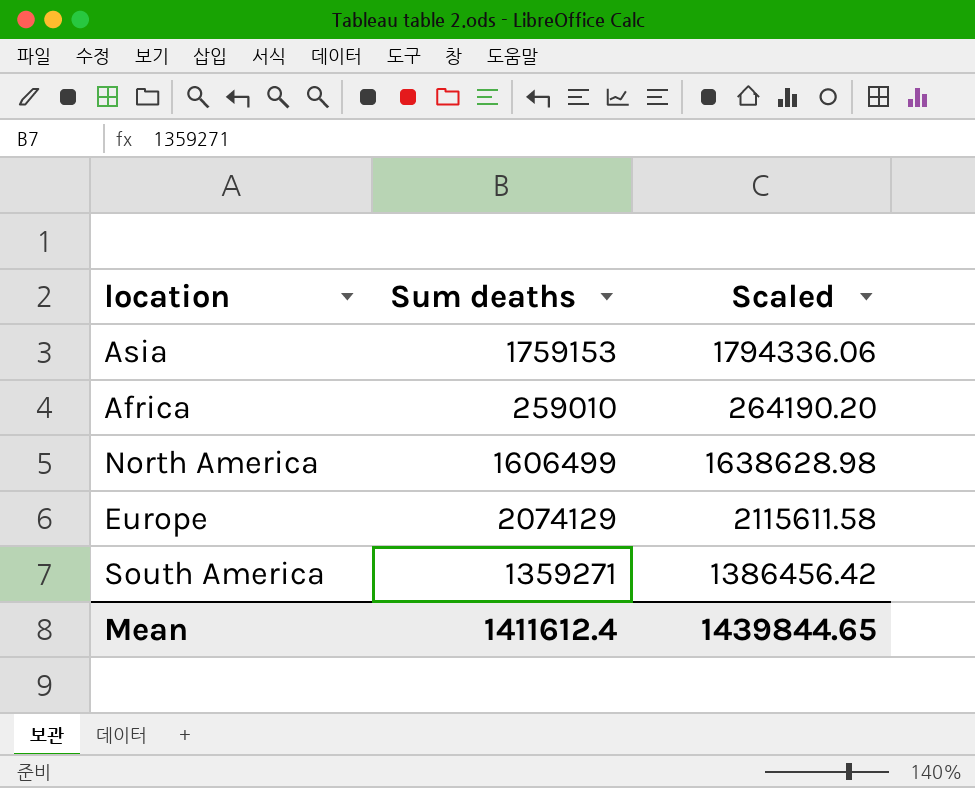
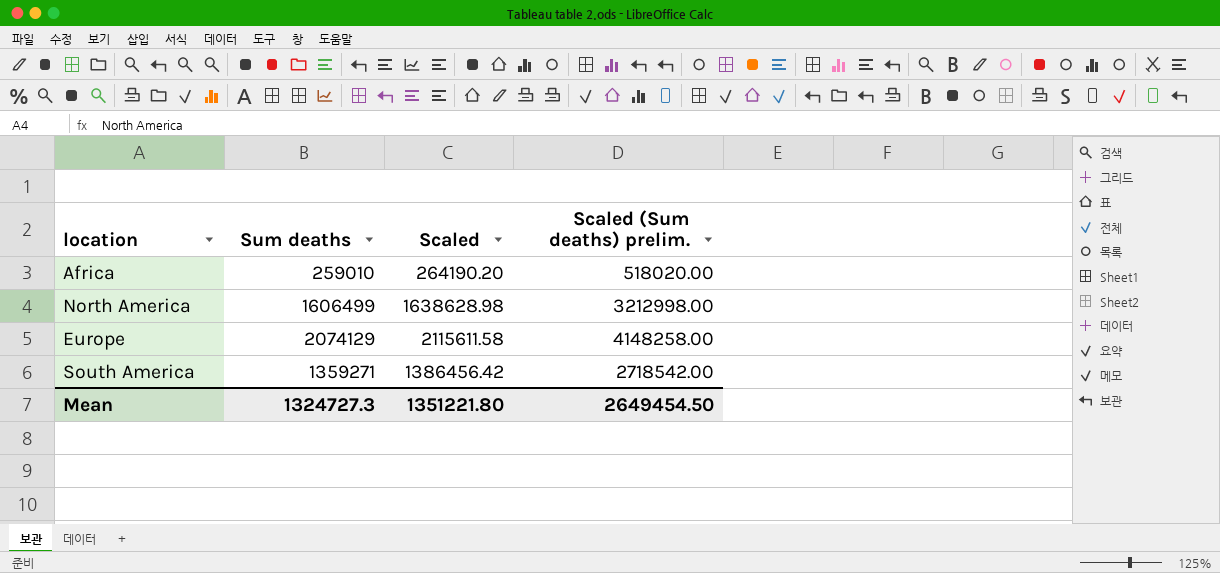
column Scaled (Sum deaths) prelim. | formula: none -> [Sum deaths] * 2
row Asia: 1759153 | 1794336.06 -> none
Mean | Sum deaths: 1411612.4 -> 1324727.3
Mean | Scaled: 1439844.65 -> 1351221.80

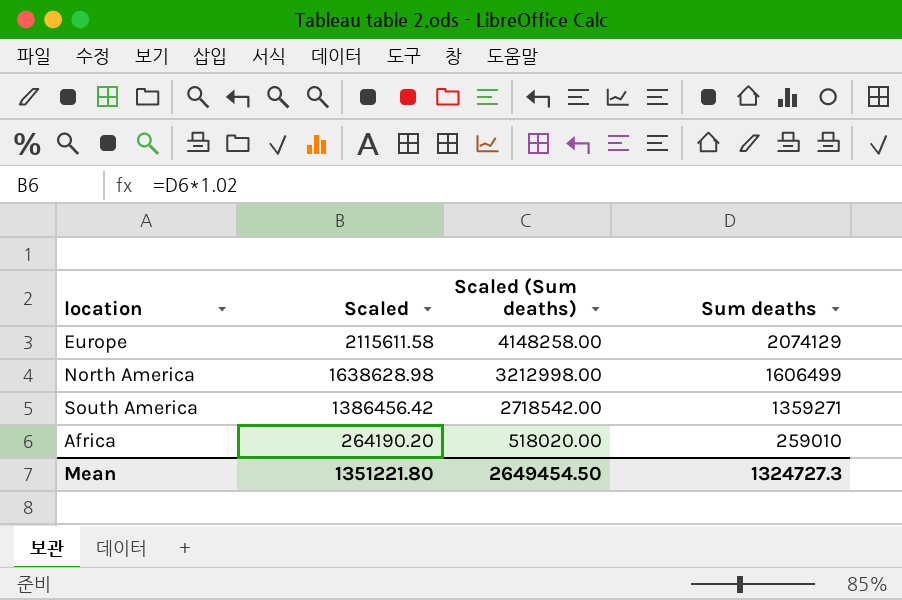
row order: none -> Scaled descending
column name: Scaled (Sum deaths) prelim. -> Scaled (Sum deaths)
column Sum deaths | position: 2 -> 4

